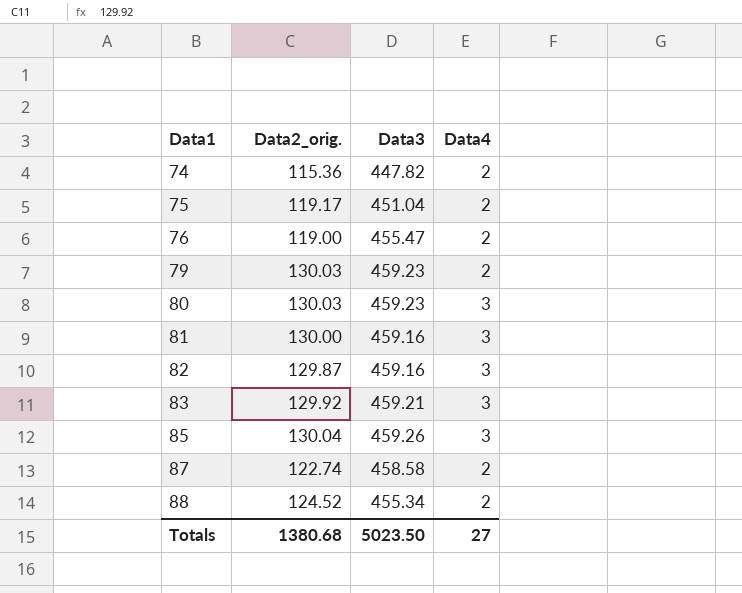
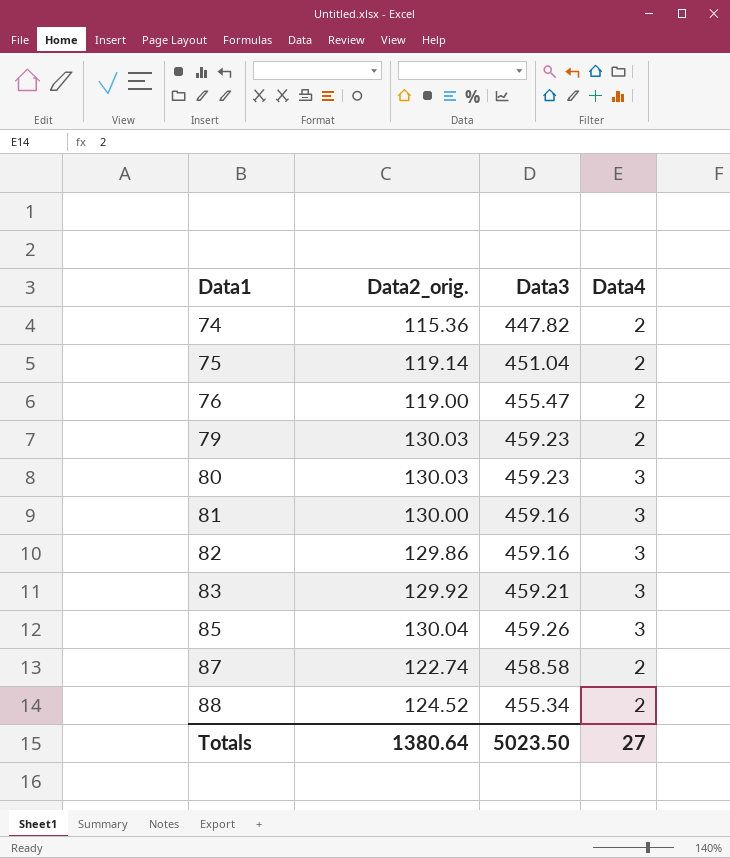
75 | Data2_orig.: 119.17 -> 119.14
82 | Data2_orig.: 129.87 -> 129.86
Totals | Data2_orig.: 1380.68 -> 1380.64

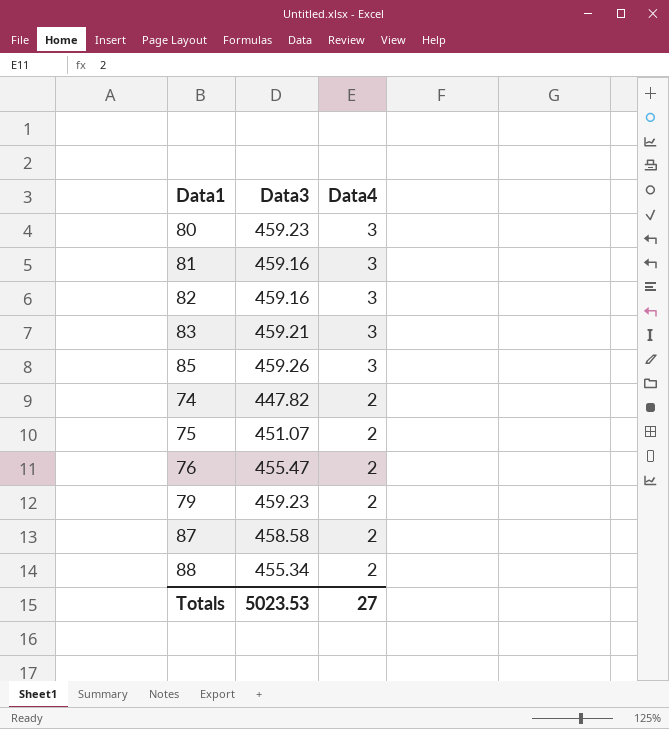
row order: Data1 ascending -> Data4 descending
column Data2_orig. | position: 2 -> none
75 | Data3: 451.04 -> 451.07
Totals | Data3: 5023.50 -> 5023.53

